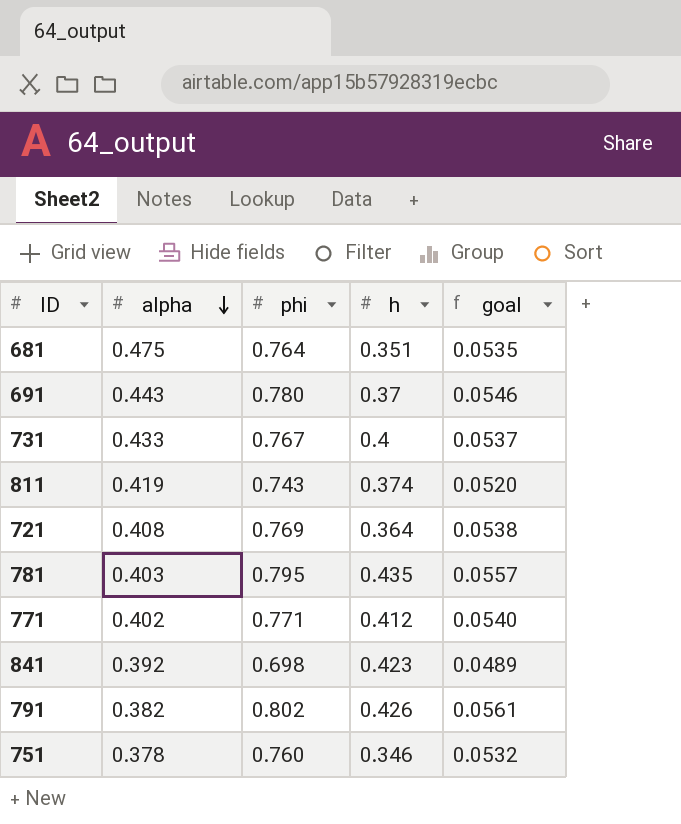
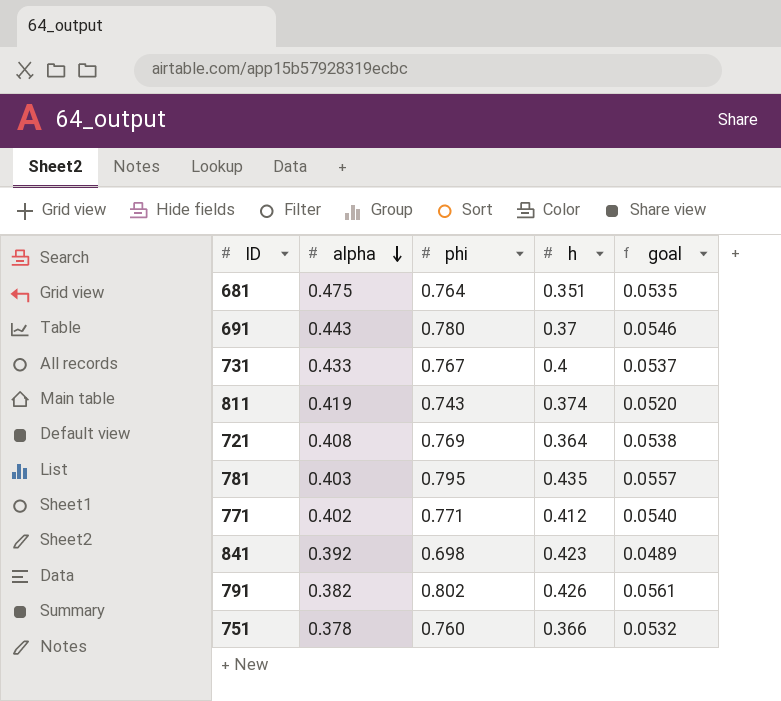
751 | h: 0.346 -> 0.366

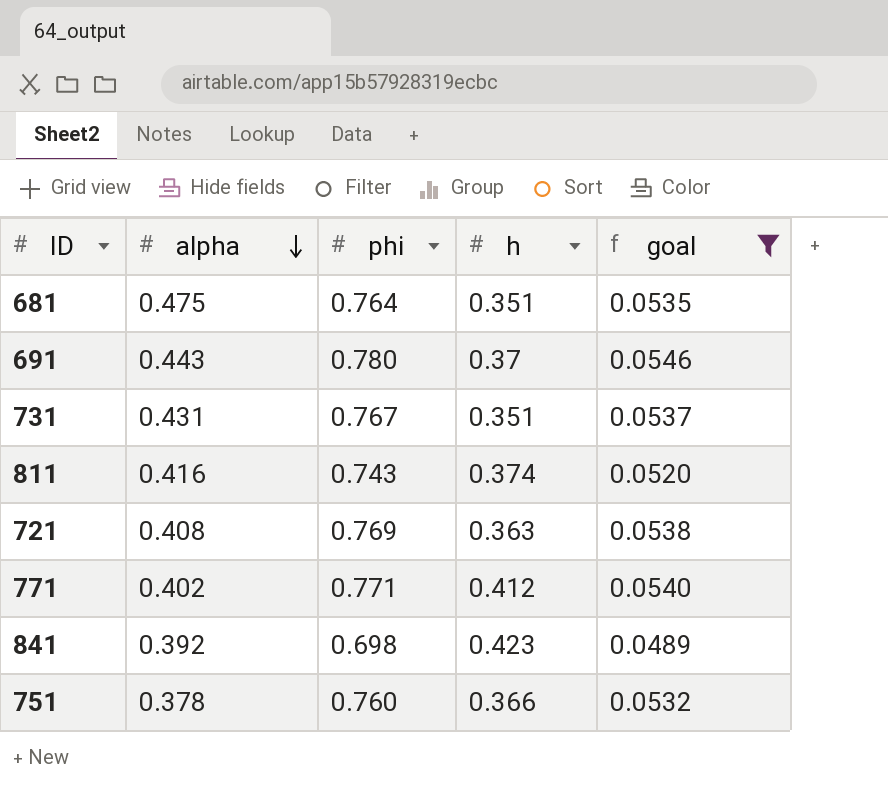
filter: none -> goal <= 0.0546
731 | alpha: 0.433 -> 0.431
731 | h: 0.4 -> 0.351
811 | alpha: 0.419 -> 0.416
721 | h: 0.364 -> 0.363

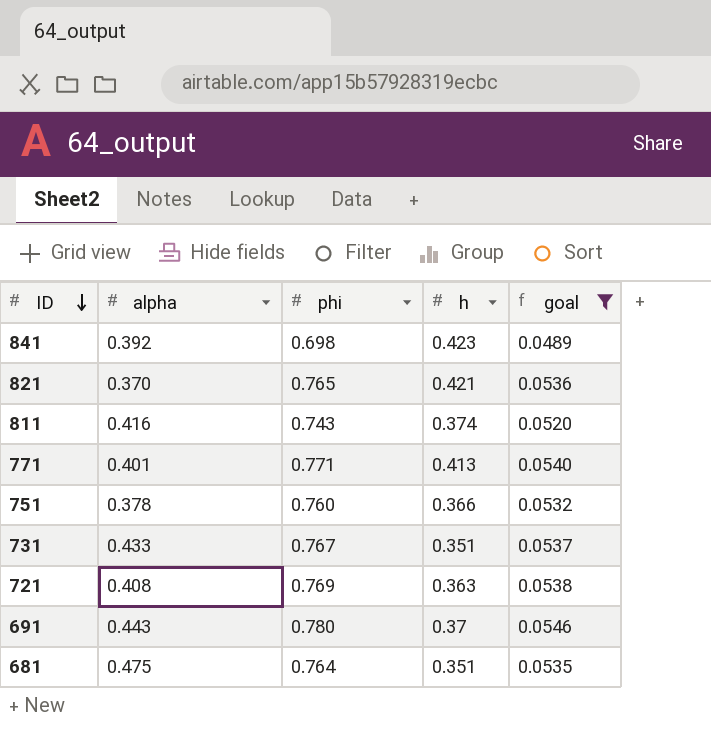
row order: alpha descending -> ID descending
row 821: none -> 0.370 | 0.765 | 0.421 | 0.0536
771 | alpha: 0.402 -> 0.401
771 | h: 0.412 -> 0.413
731 | alpha: 0.431 -> 0.433

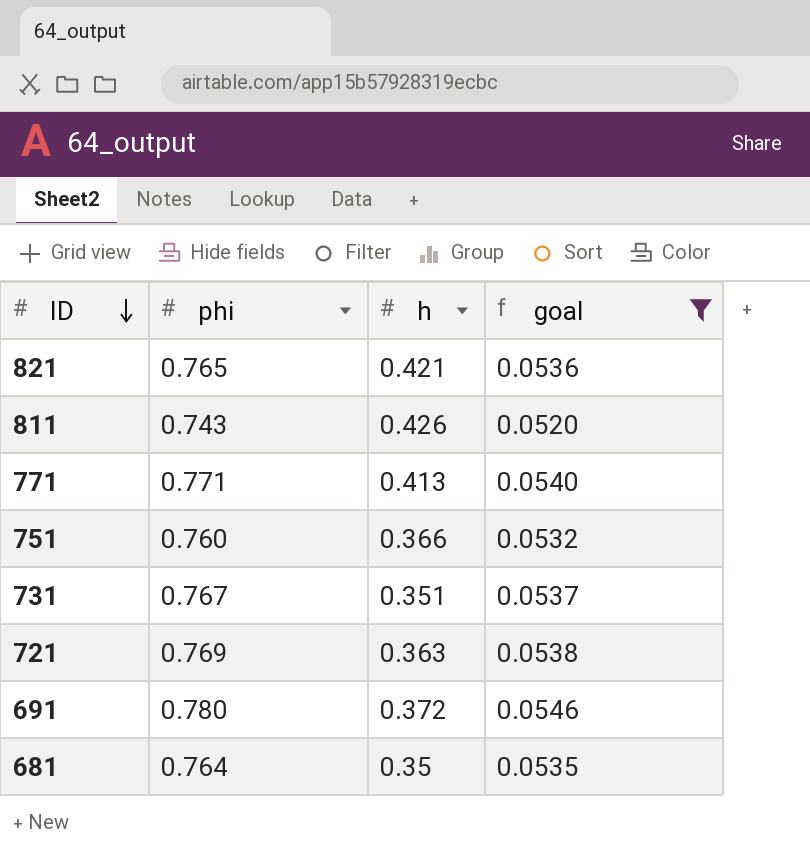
column alpha | position: 2 -> none
row 841: 0.392 | 0.698 | 0.423 | 0.0489 -> none
811 | h: 0.374 -> 0.426
691 | h: 0.37 -> 0.372
681 | h: 0.351 -> 0.35

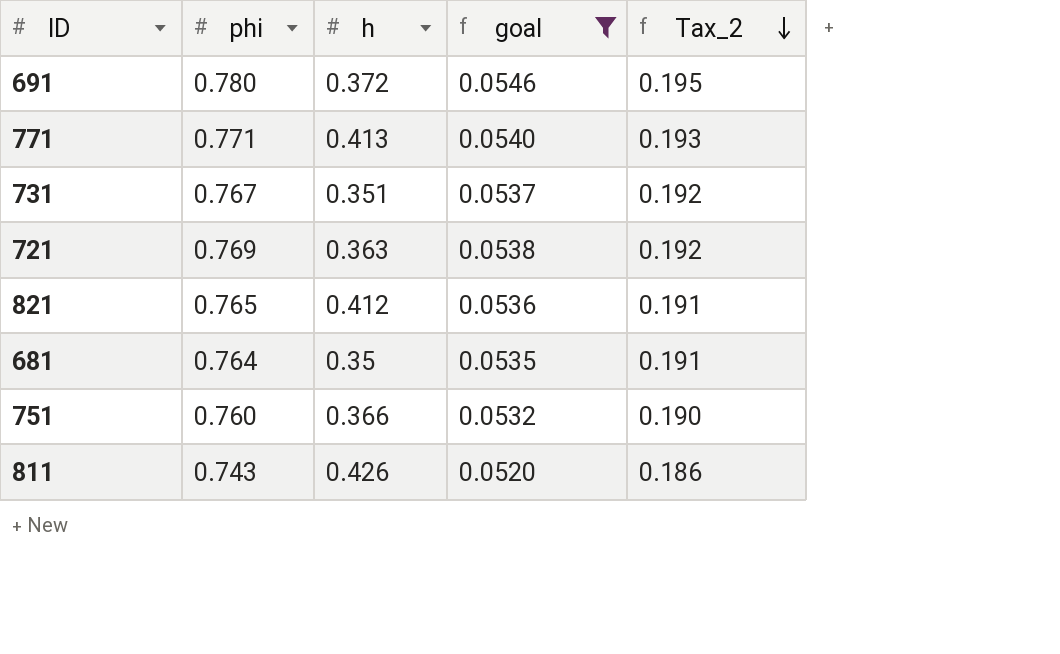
row order: ID descending -> Tax_2 descending
column Tax_2 | formula: none -> [phi] * 0.25
821 | h: 0.421 -> 0.412

